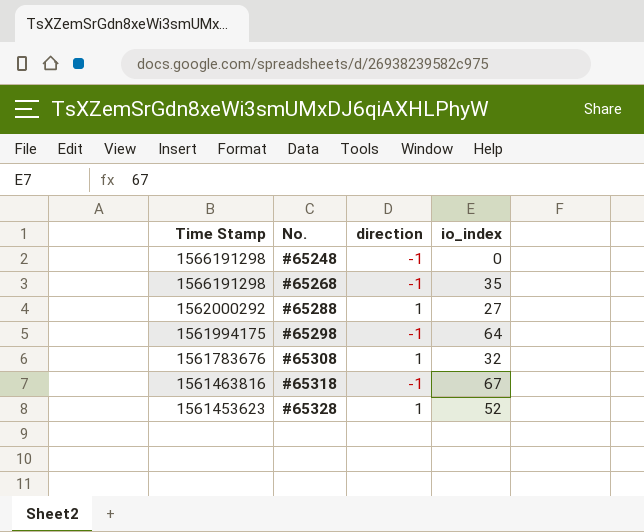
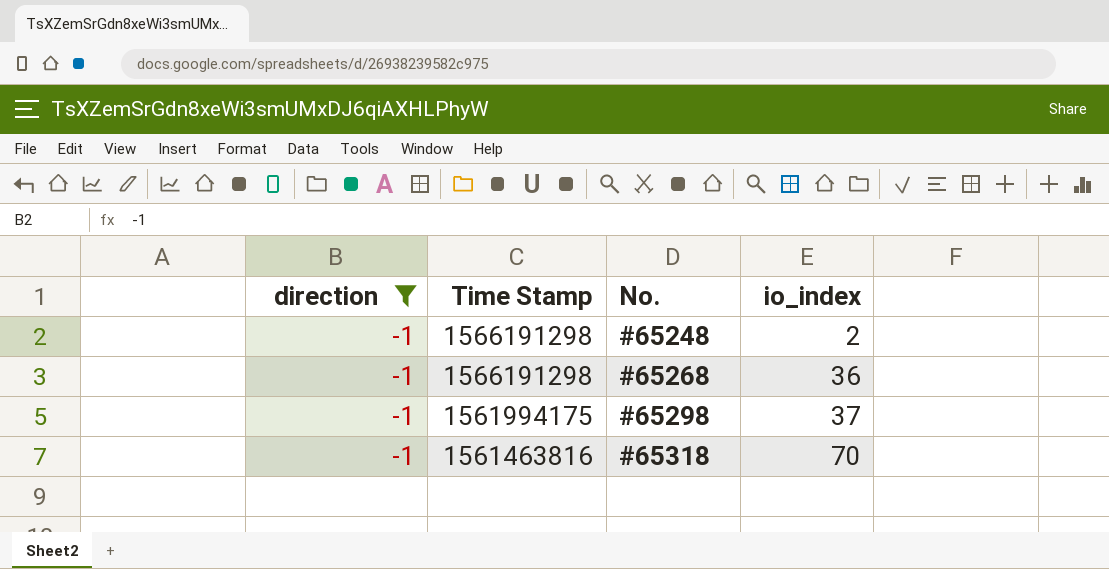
filter: none -> direction = -1
column direction | position: 3 -> 1
#65248 | io_index: 0 -> 2
#65268 | io_index: 35 -> 36
#65298 | io_index: 64 -> 37
#65318 | io_index: 67 -> 70

